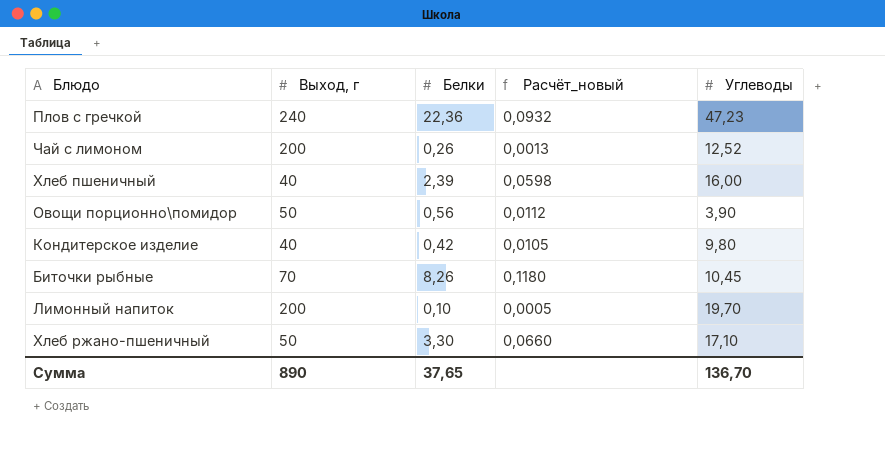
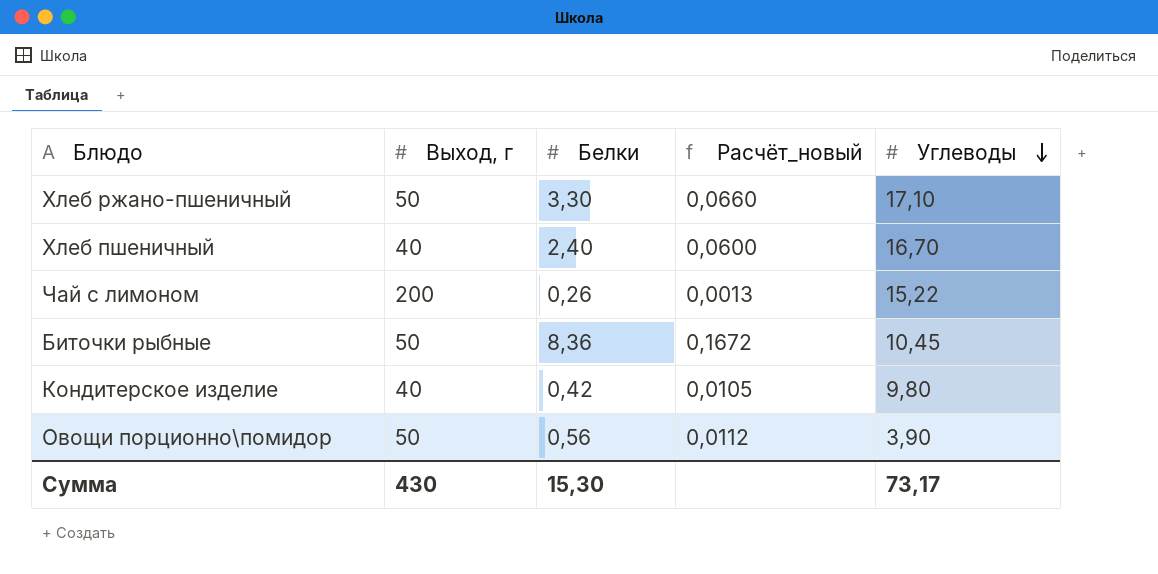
row order: none -> Углеводы descending
row Плов с гречкой: 240 | 22,36 | 0,0932 | 47,23 -> none
row Лимонный напиток: 200 | 0,10 | 0,0005 | 19,70 -> none
Хлеб пшеничный | Белки: 2,39 -> 2,40
Хлеб пшеничный | Расчёт_новый: 0,0598 -> 0,0600
Хлеб пшеничный | Углеводы: 16,00 -> 16,70
Чай с лимоном | Углеводы: 12,52 -> 15,22
Биточки рыбные | Выход, г: 70 -> 50
Биточки рыбные | Белки: 8,26 -> 8,36
Биточки рыбные | Расчёт_новый: 0,1180 -> 0,1672
Сумма | Выход, г: 890 -> 430
Сумма | Белки: 37,65 -> 15,30
Сумма | Углеводы: 136,70 -> 73,17

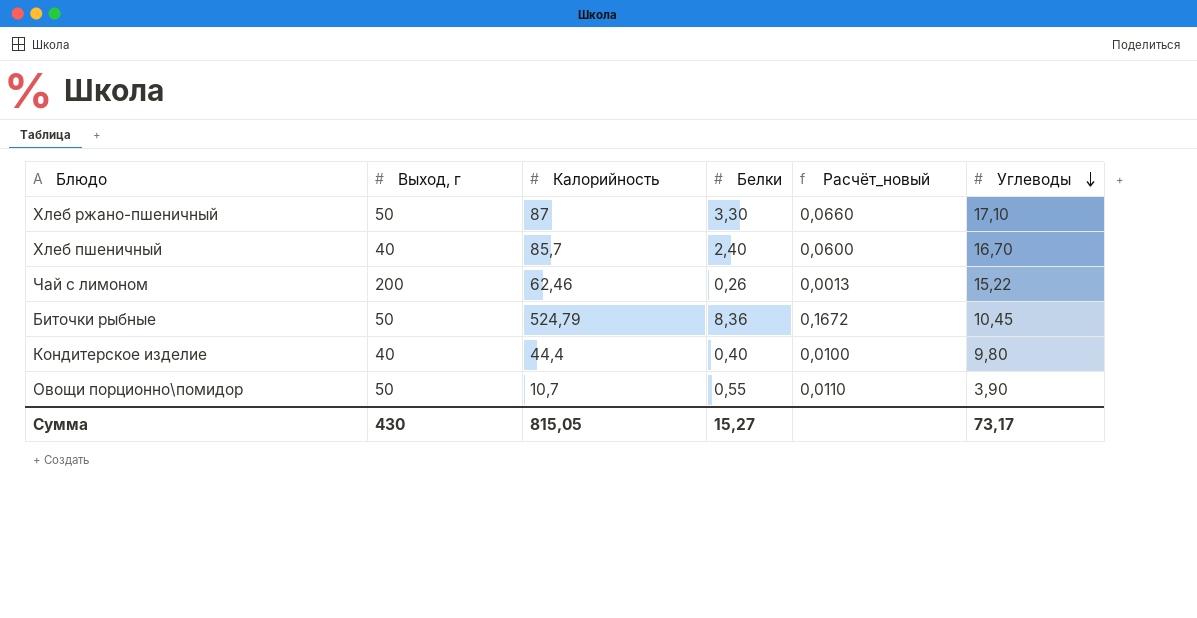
column Калорийность | position: none -> 3
Кондитерское изделие | Белки: 0,42 -> 0,40
Кондитерское изделие | Расчёт_новый: 0,0105 -> 0,0100
Овощи порционно\помидор | Белки: 0,56 -> 0,55
Овощи порционно\помидор | Расчёт_новый: 0,0112 -> 0,0110
Сумма | Белки: 15,30 -> 15,27

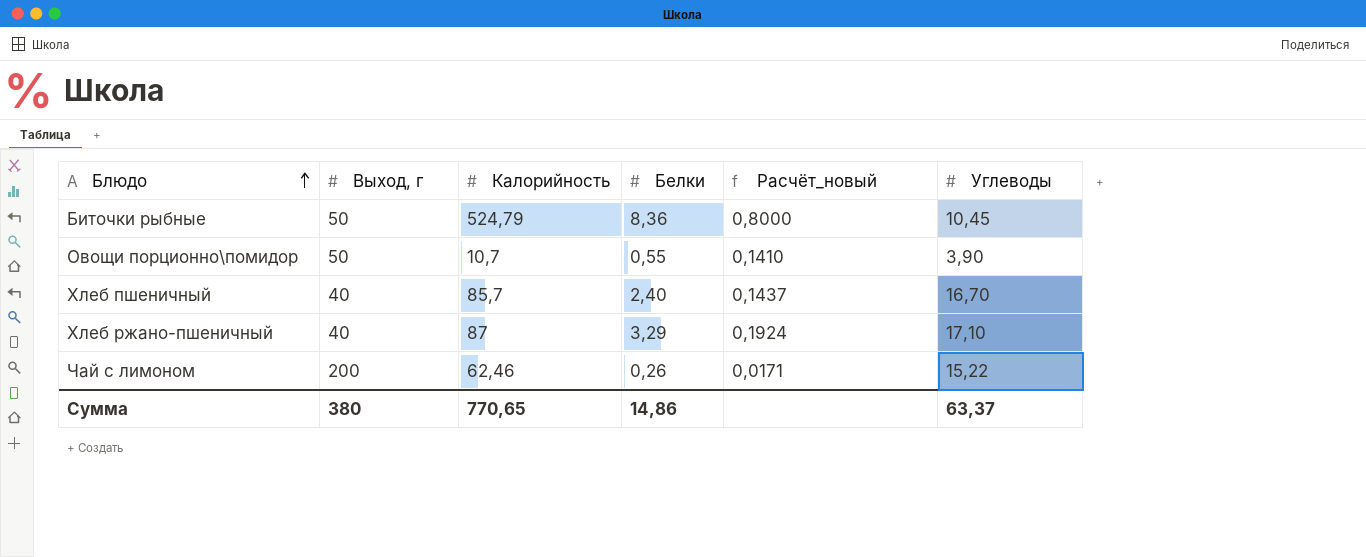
row order: Углеводы descending -> Блюдо ascending
column Расчёт_новый | formula: [Белки] / [Выход, г] -> [Белки] / [Углеводы]
row Кондитерское изделие: 40 | 44,4 | 0,40 | 0,0100 | 9,80 -> none
Хлеб ржано-пшеничный | Выход, г: 50 -> 40
Хлеб ржано-пшеничный | Белки: 3,30 -> 3,29
Сумма | Выход, г: 430 -> 380
Сумма | Калорийность: 815,05 -> 770,65
Сумма | Белки: 15,27 -> 14,86
Сумма | Углеводы: 73,17 -> 63,37

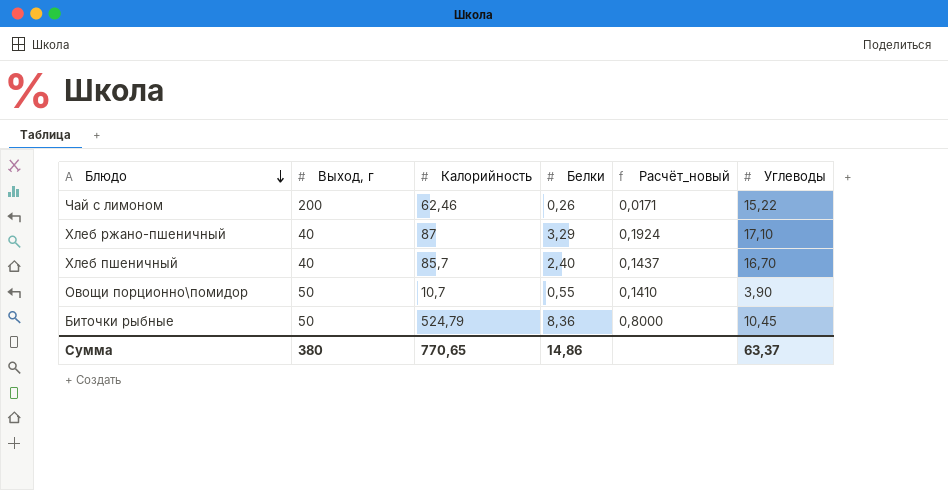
row order: Блюдо ascending -> Блюдо descending

